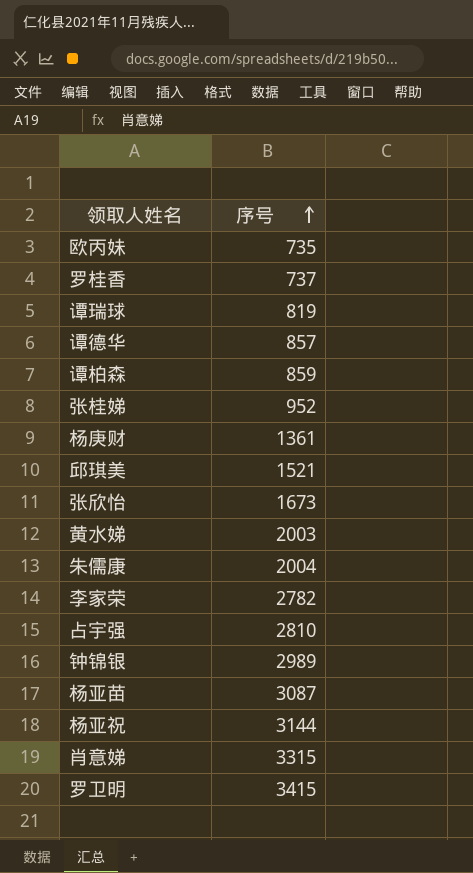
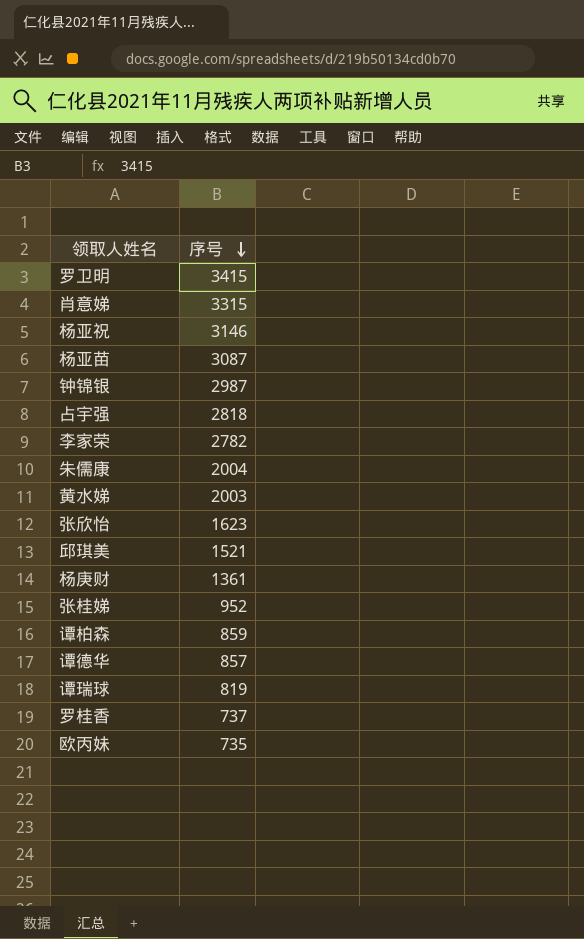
row order: 序号 ascending -> 序号 descending
杨亚祝 | 序号: 3144 -> 3146
钟锦银 | 序号: 2989 -> 2987
占宇强 | 序号: 2810 -> 2818
张欣怡 | 序号: 1673 -> 1623

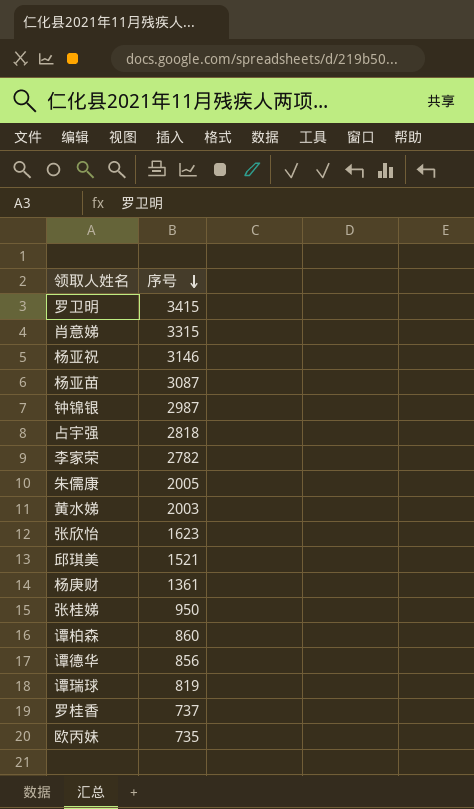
朱儒康 | 序号: 2004 -> 2005
张桂娣 | 序号: 952 -> 950
谭柏森 | 序号: 859 -> 860
谭德华 | 序号: 857 -> 856

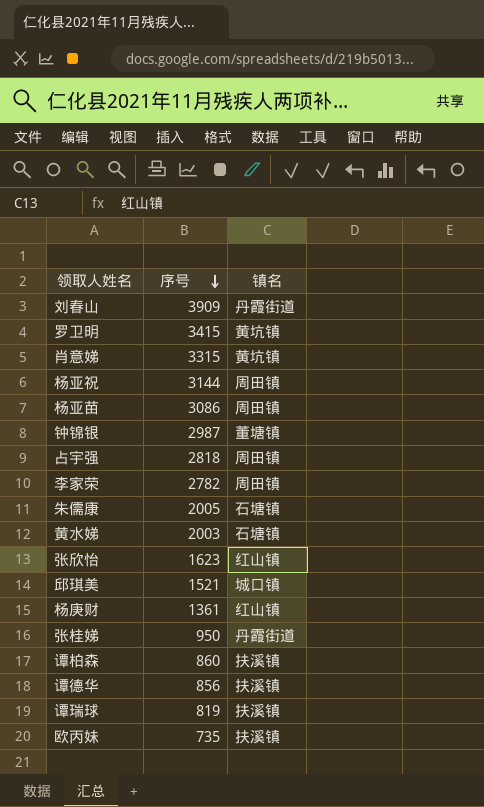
column 镇名 | position: none -> 3
row 罗桂香: 737 -> none
row 刘春山: none -> 3909 | 丹霞街道
杨亚祝 | 序号: 3146 -> 3144
杨亚苗 | 序号: 3087 -> 3086

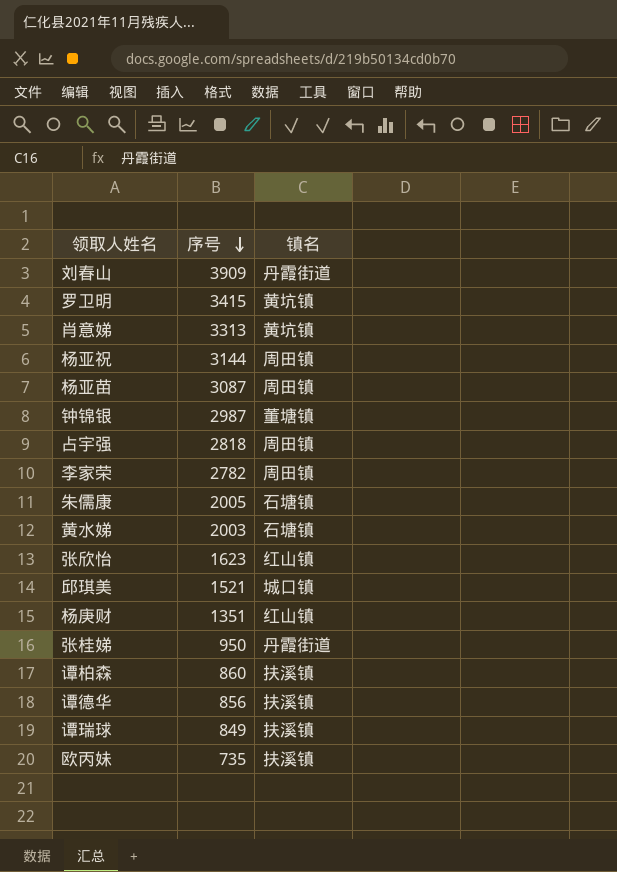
肖意娣 | 序号: 3315 -> 3313
杨亚苗 | 序号: 3086 -> 3087
杨庚财 | 序号: 1361 -> 1351
谭瑞球 | 序号: 819 -> 849

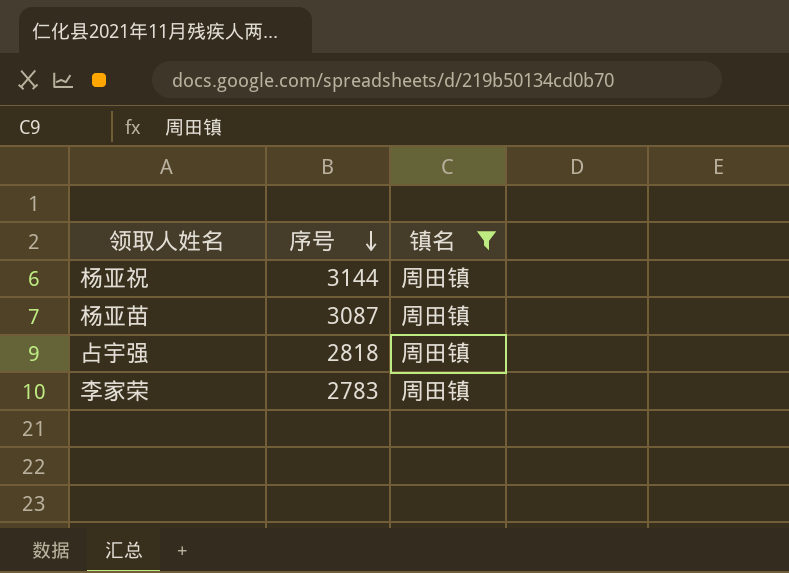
filter: none -> 镇名 = 周田镇
李家荣 | 序号: 2782 -> 2783

